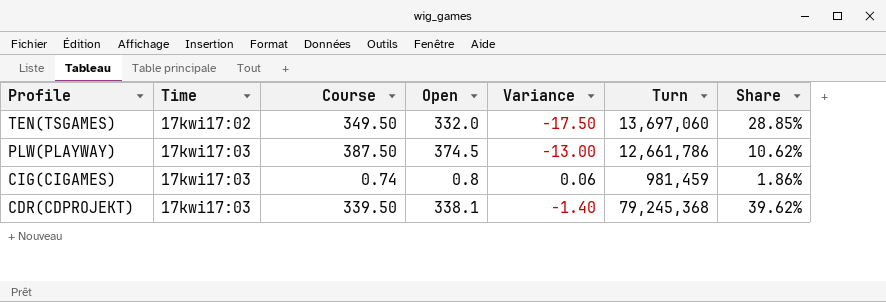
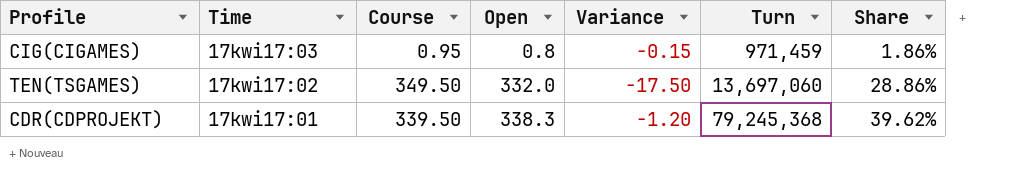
row order: Profile descending -> Time descending
row PLW(PLAYWAY): 17kwi17:03 | 387.50 | 374.5 | -13.00 | 12,661,786 | 10.62% -> none
CIG(CIGAMES) | Course: 0.74 -> 0.95
CIG(CIGAMES) | Variance: 0.06 -> -0.15
CIG(CIGAMES) | Turn: 981,459 -> 971,459
TEN(TSGAMES) | Share: 28.85% -> 28.86%
CDR(CDPROJEKT) | Time: 17kwi17:03 -> 17kwi17:01
CDR(CDPROJEKT) | Open: 338.1 -> 338.3
CDR(CDPROJEKT) | Variance: -1.40 -> -1.20

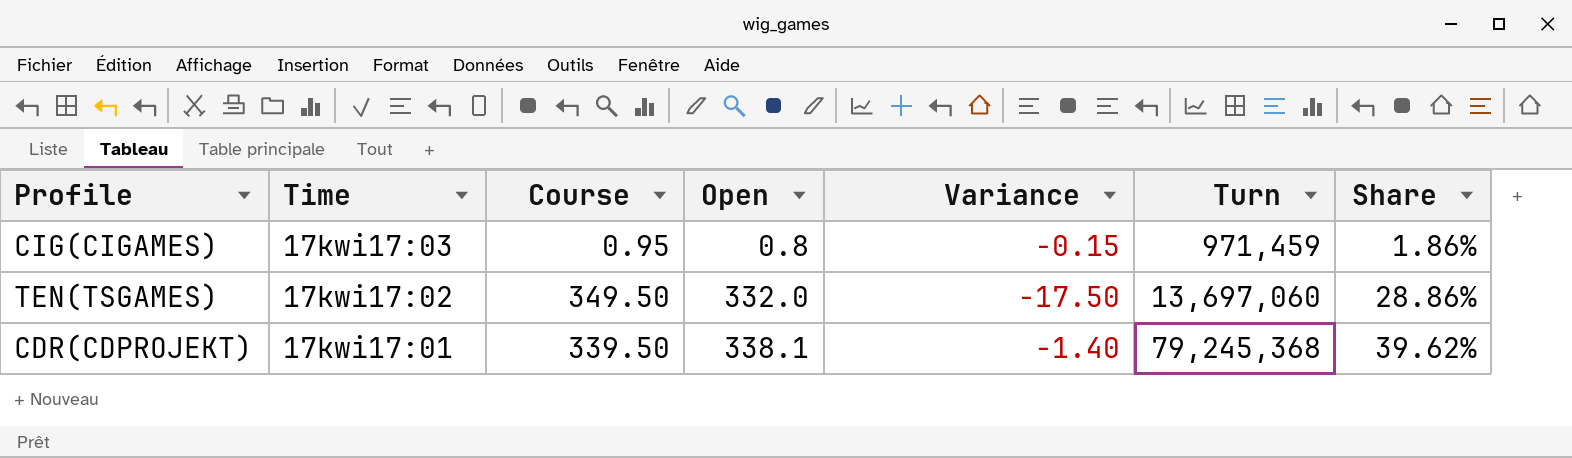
CDR(CDPROJEKT) | Open: 338.3 -> 338.1
CDR(CDPROJEKT) | Variance: -1.20 -> -1.40

